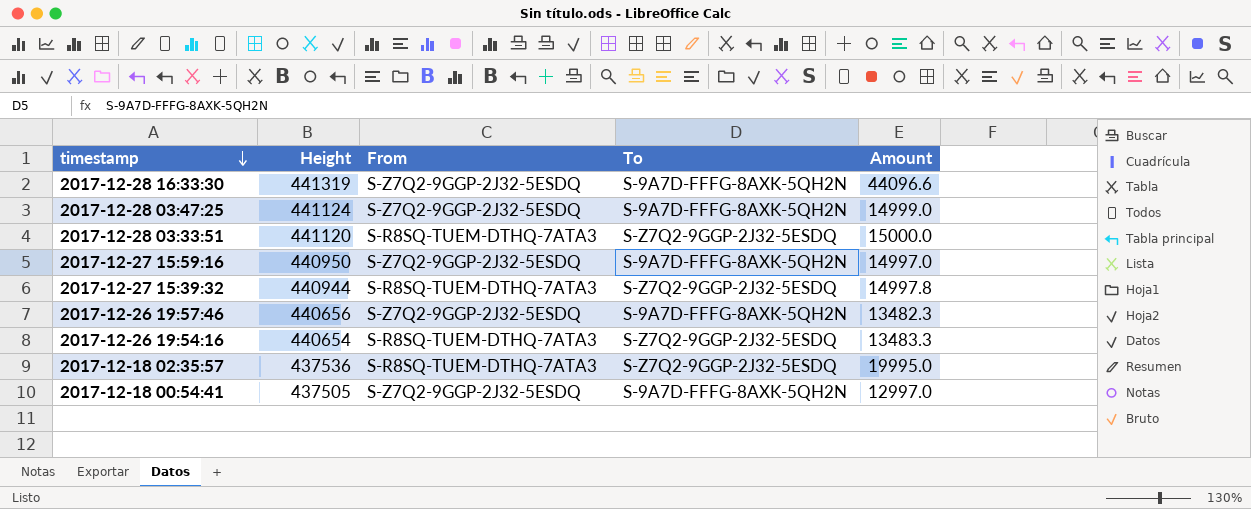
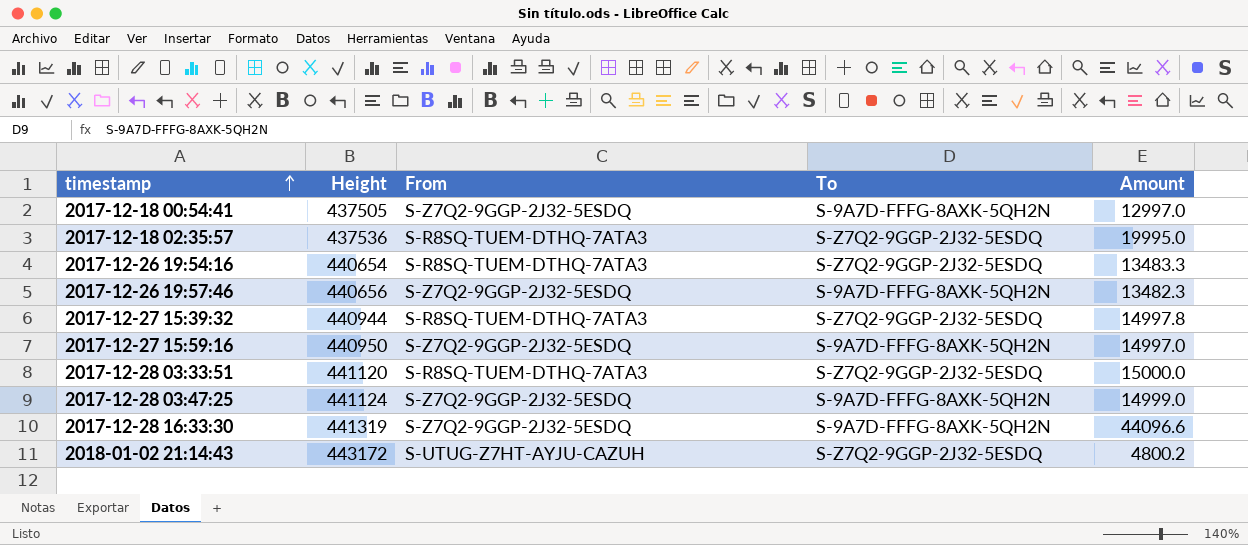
row order: timestamp descending -> timestamp ascending
row 2018-01-02 21:14:43: none -> 443172 | S-UTUG-Z7HT-AYJU-CAZUH | S-Z7Q2-9GGP-2J32-5ESDQ | 4800.2

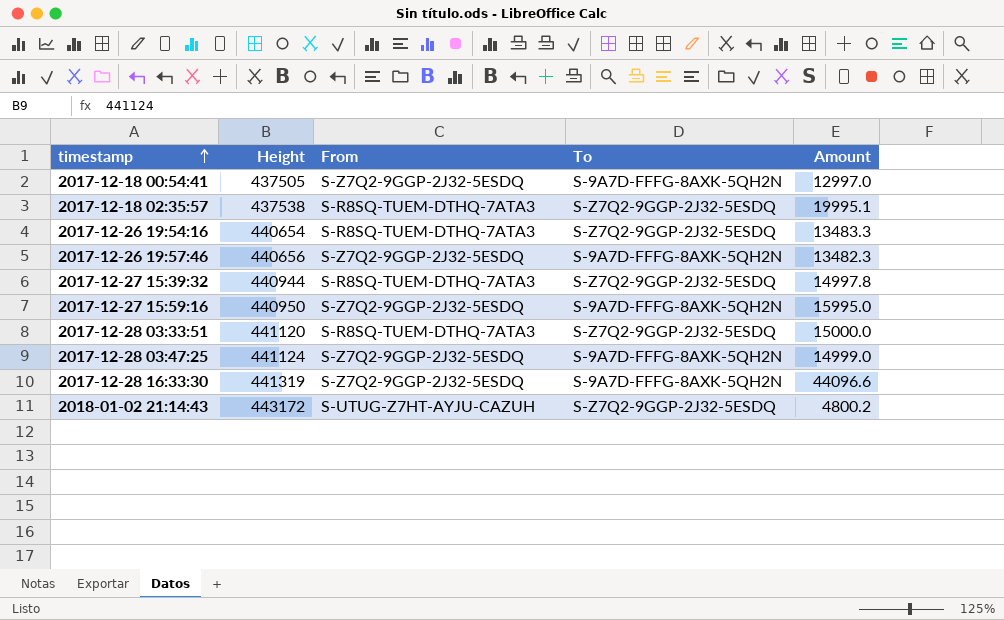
2017-12-18 02:35:57 | Height: 437536 -> 437538
2017-12-18 02:35:57 | Amount: 19995.0 -> 19995.1
2017-12-27 15:59:16 | Amount: 14997.0 -> 15995.0

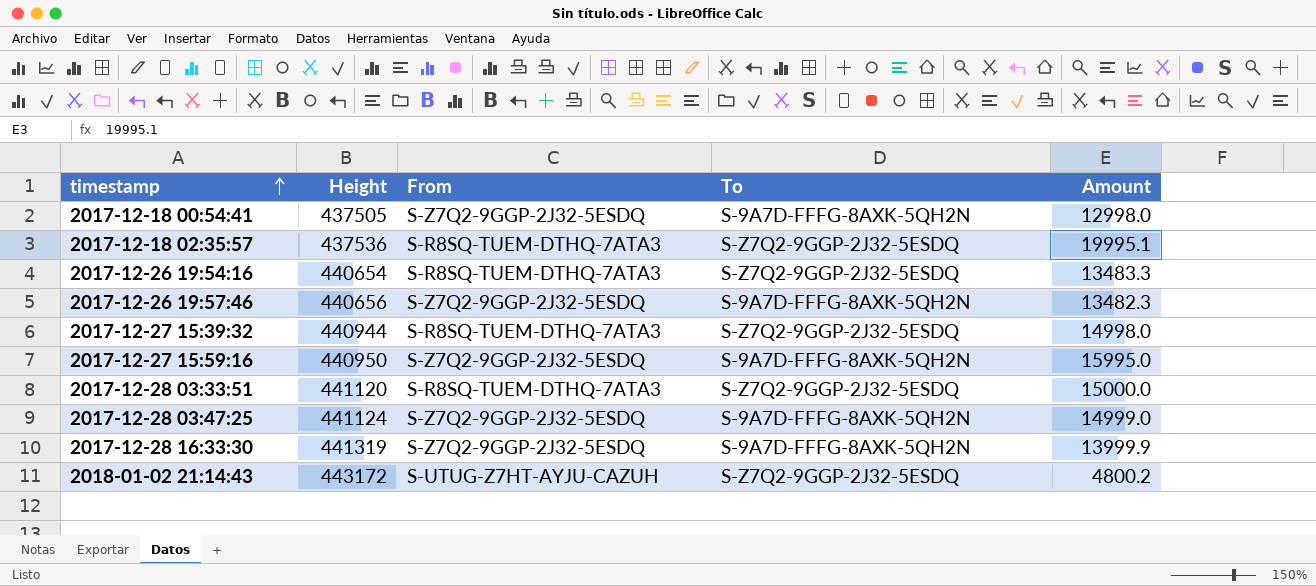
2017-12-18 00:54:41 | Amount: 12997.0 -> 12998.0
2017-12-18 02:35:57 | Height: 437538 -> 437536
2017-12-27 15:39:32 | Amount: 14997.8 -> 14998.0
2017-12-28 16:33:30 | Amount: 44096.6 -> 13999.9

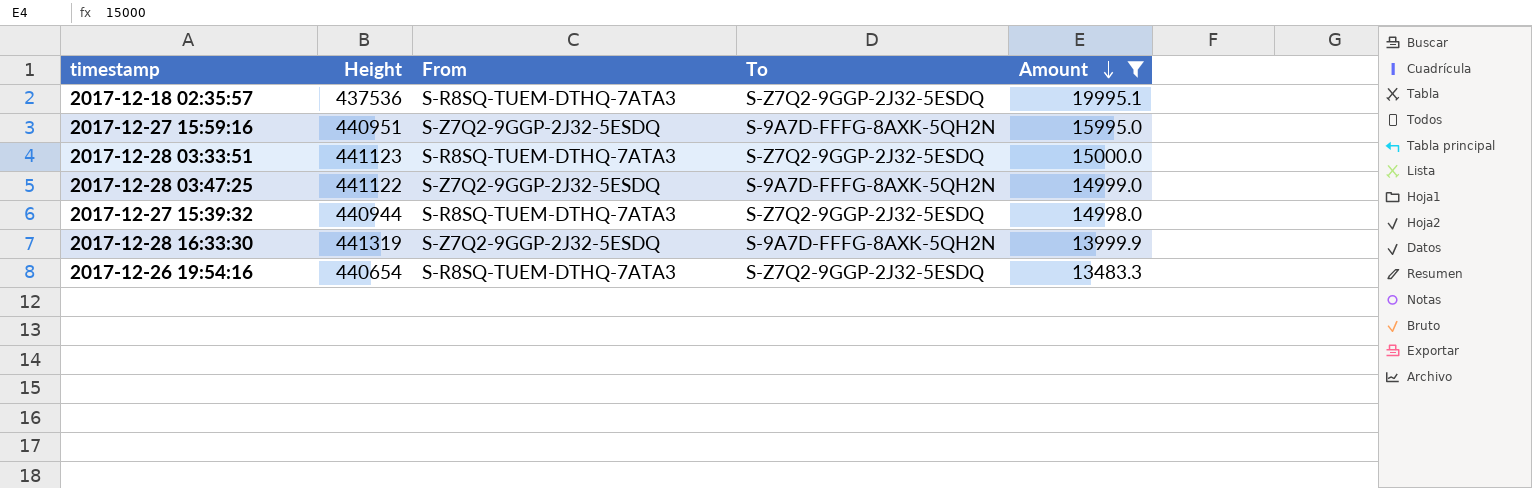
filter: none -> Amount >= 13483.3
row order: timestamp ascending -> Amount descending
2017-12-27 15:59:16 | Height: 440950 -> 440951
2017-12-28 03:33:51 | Height: 441120 -> 441123
2017-12-28 03:47:25 | Height: 441124 -> 441122

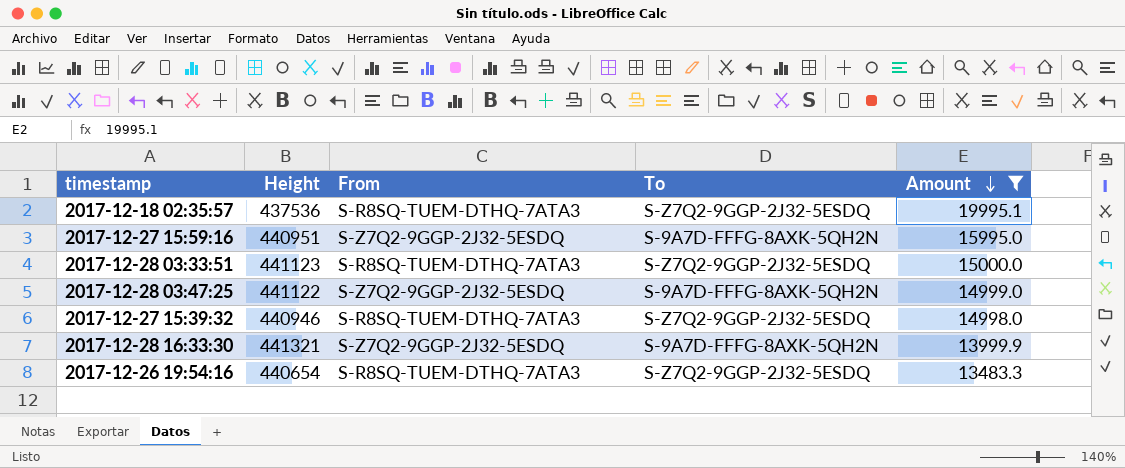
2017-12-27 15:39:32 | Height: 440944 -> 440946
2017-12-28 16:33:30 | Height: 441319 -> 441321

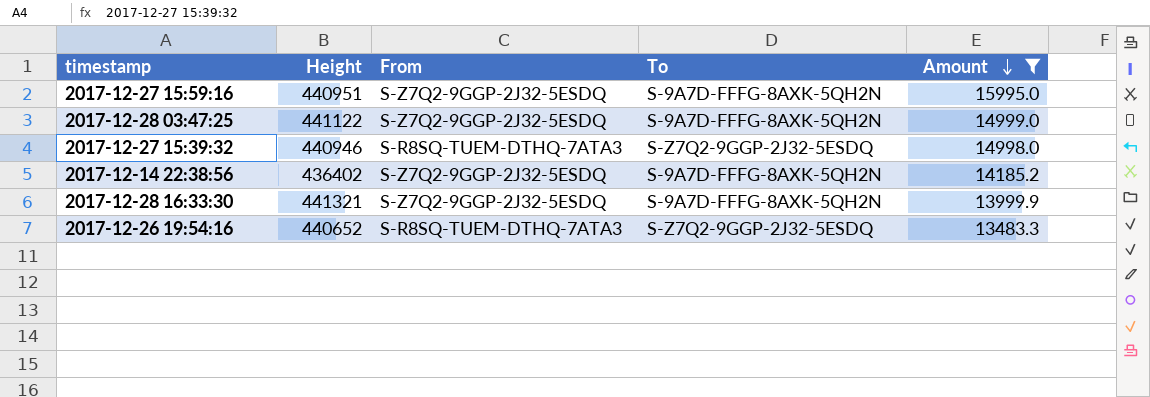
row 2017-12-18 02:35:57: 437536 | S-R8SQ-TUEM-DTHQ-7ATA3 | S-Z7Q2-9GGP-2J32-5ESDQ | 19995.1 -> none
row 2017-12-28 03:33:51: 441123 | S-R8SQ-TUEM-DTHQ-7ATA3 | S-Z7Q2-9GGP-2J32-5ESDQ | 15000.0 -> none
row 2017-12-14 22:38:56: none -> 436402 | S-Z7Q2-9GGP-2J32-5ESDQ | S-9A7D-FFFG-8AXK-5QH2N | 14185.2
2017-12-26 19:54:16 | Height: 440654 -> 440652

